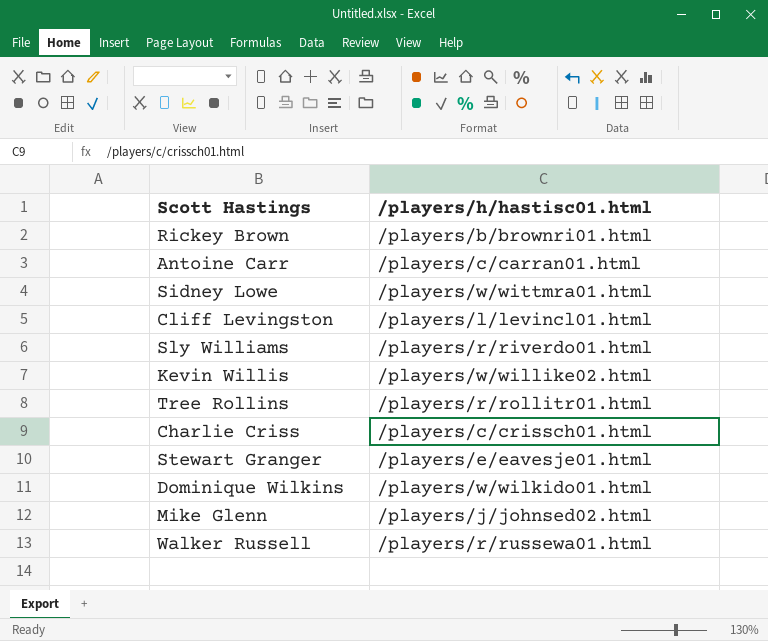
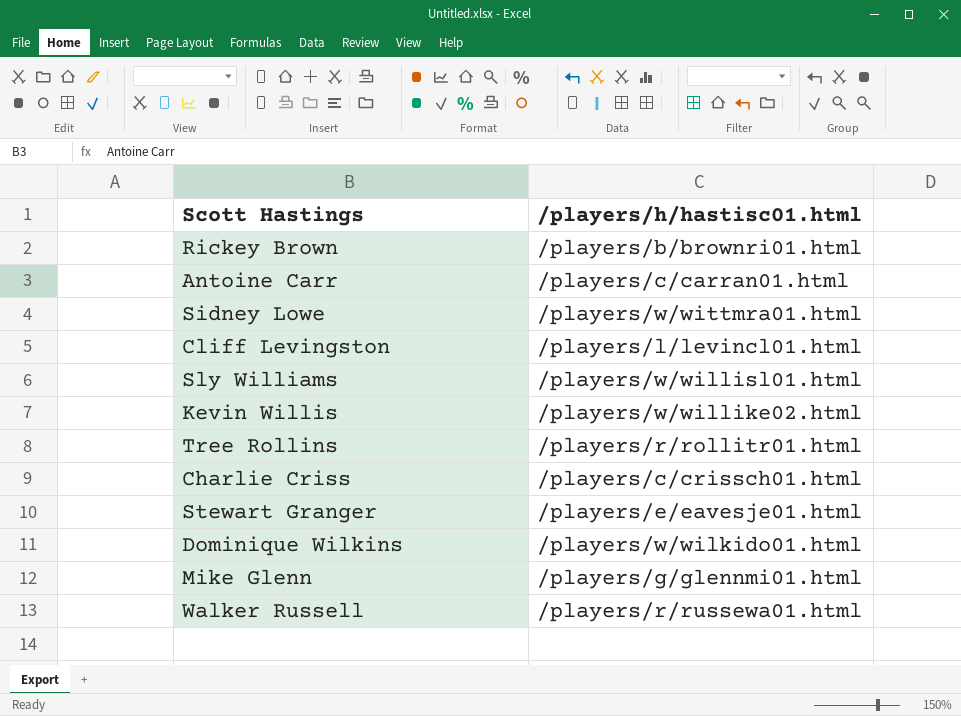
Sly Williams | /players/h/hastisc01.html: /players/r/riverdo01.html -> /players/w/willisl01.html
Mike Glenn | /players/h/hastisc01.html: /players/j/johnsed02.html -> /players/g/glennmi01.html

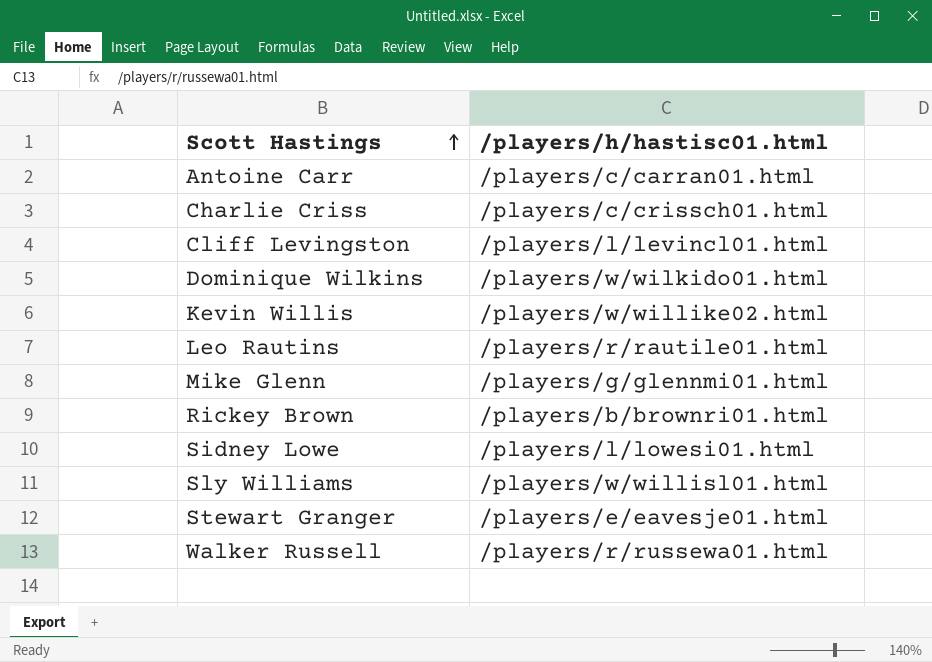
row order: none -> Scott Hastings ascending
row Tree Rollins: /players/r/rollitr01.html -> none
row Leo Rautins: none -> /players/r/rautile01.html
Sidney Lowe | /players/h/hastisc01.html: /players/w/wittmra01.html -> /players/l/lowesi01.html

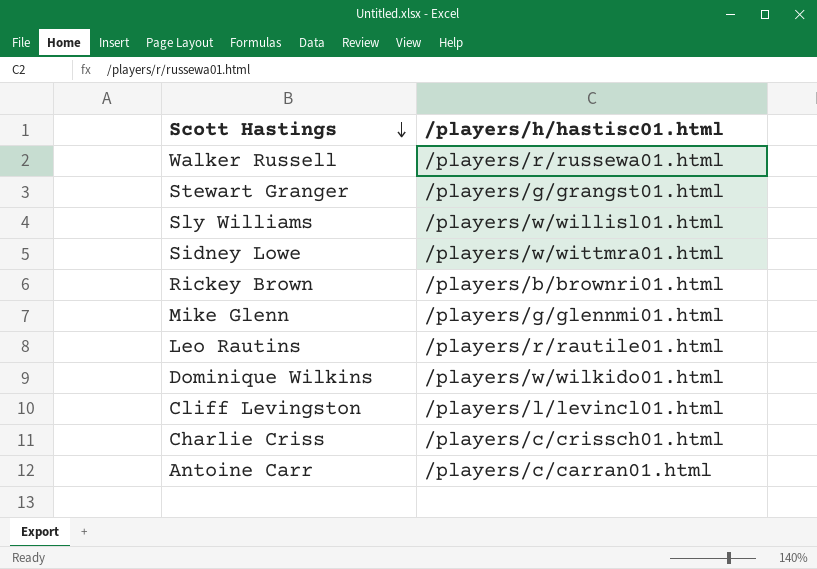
row order: Scott Hastings ascending -> Scott Hastings descending
row Kevin Willis: /players/w/willike02.html -> none
Stewart Granger | /players/h/hastisc01.html: /players/e/eavesje01.html -> /players/g/grangst01.html
Sidney Lowe | /players/h/hastisc01.html: /players/l/lowesi01.html -> /players/w/wittmra01.html

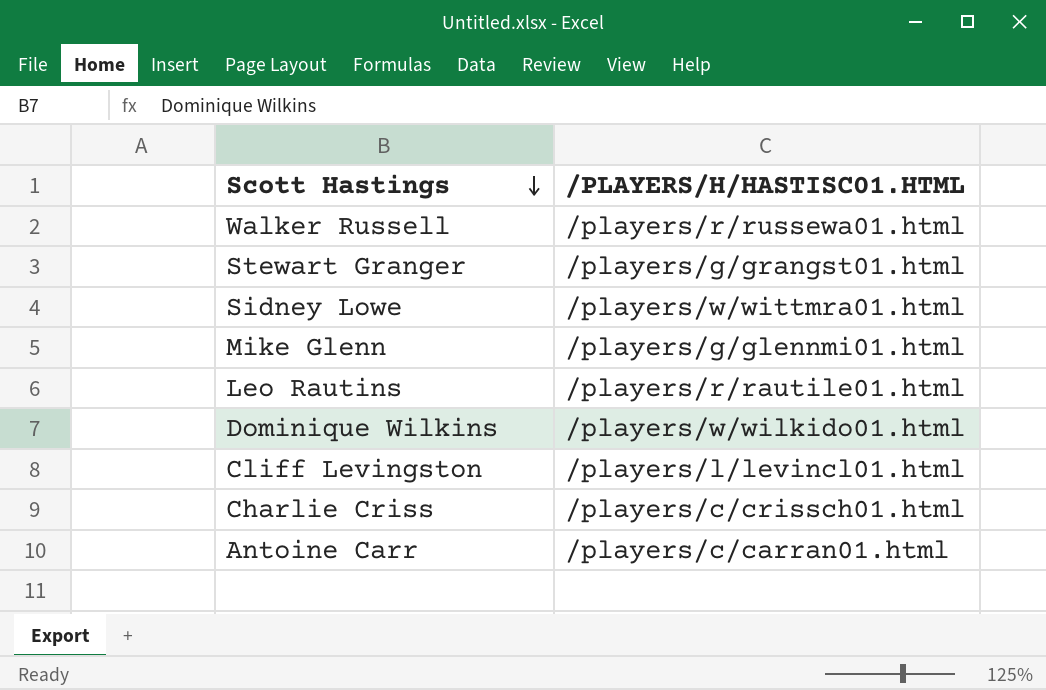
column name: /players/h/hastisc01.html -> /PLAYERS/H/HASTISC01.HTML
row Sly Williams: /players/w/willisl01.html -> none
row Rickey Brown: /players/b/brownri01.html -> none

